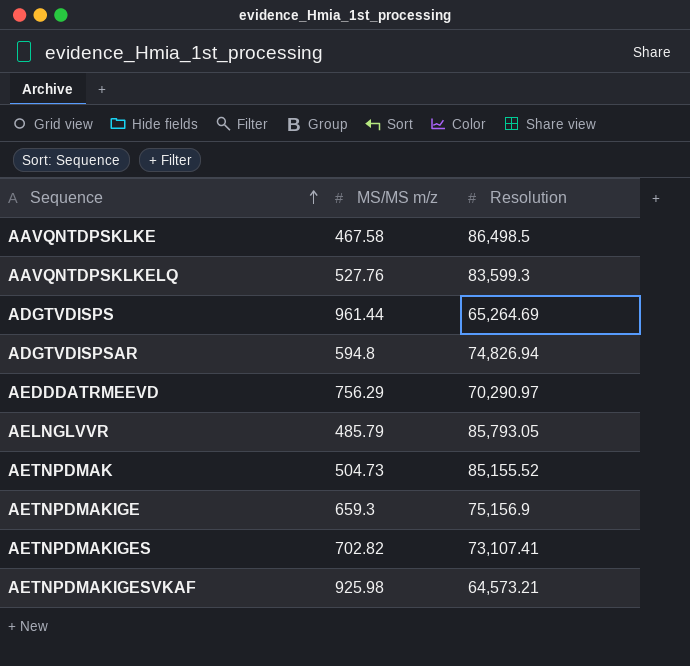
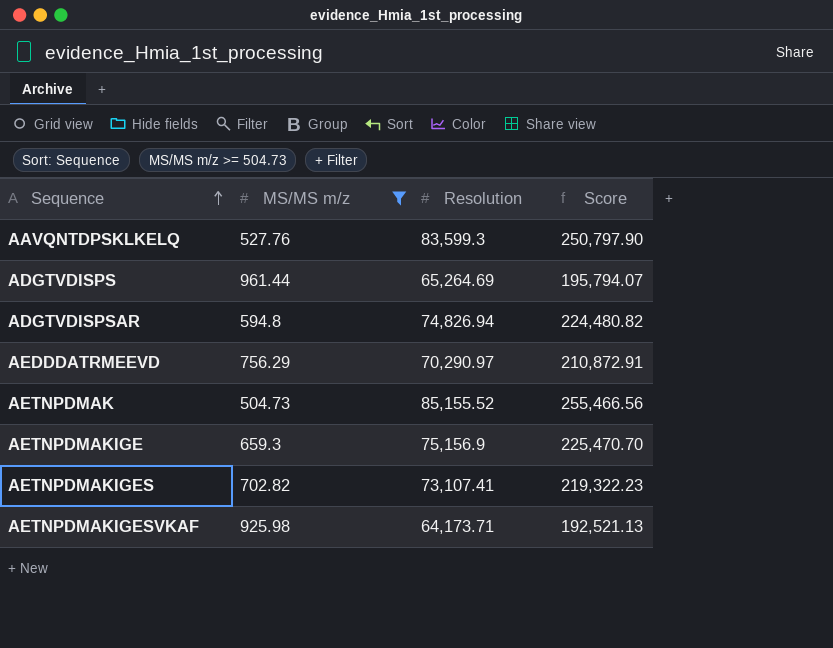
filter: none -> MS/MS m/z >= 504.73
column Score | formula: none -> [Resolution] * 3
AETNPDMAKIGESVKAF | Resolution: 64,573.21 -> 64,173.71

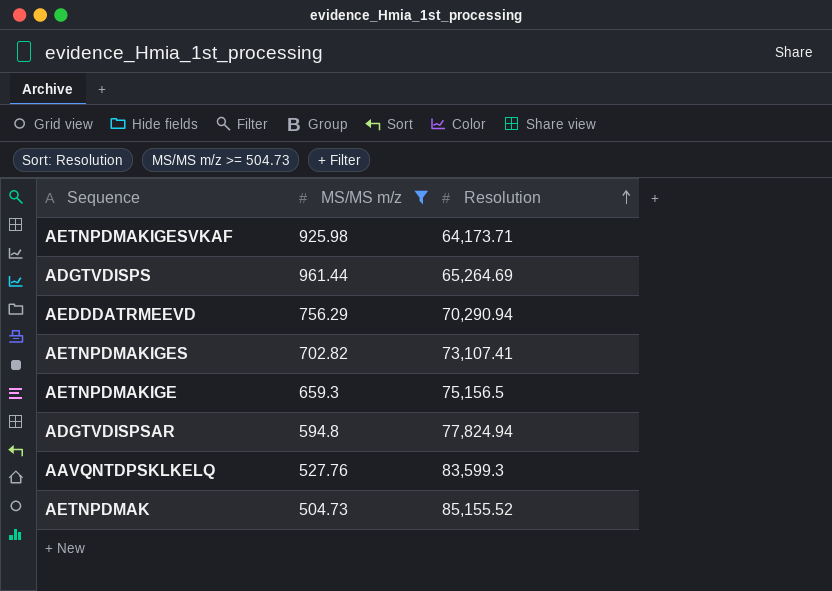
row order: Sequence ascending -> Resolution ascending
column Score | formula: [Resolution] * 3 -> none
AEDDDATRMEEVD | Resolution: 70,290.97 -> 70,290.94
AETNPDMAKIGE | Resolution: 75,156.9 -> 75,156.5
ADGTVDISPSAR | Resolution: 74,826.94 -> 77,824.94

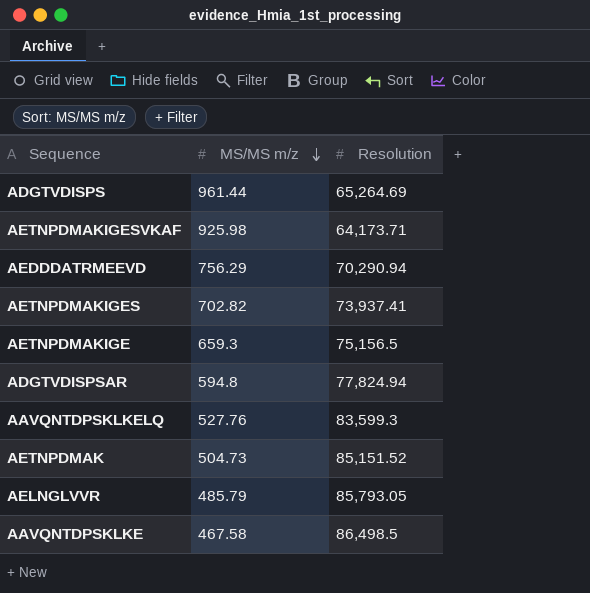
filter: MS/MS m/z >= 504.73 -> none
row order: Resolution ascending -> MS/MS m/z descending
AETNPDMAKIGES | Resolution: 73,107.41 -> 73,937.41
AETNPDMAK | Resolution: 85,155.52 -> 85,151.52

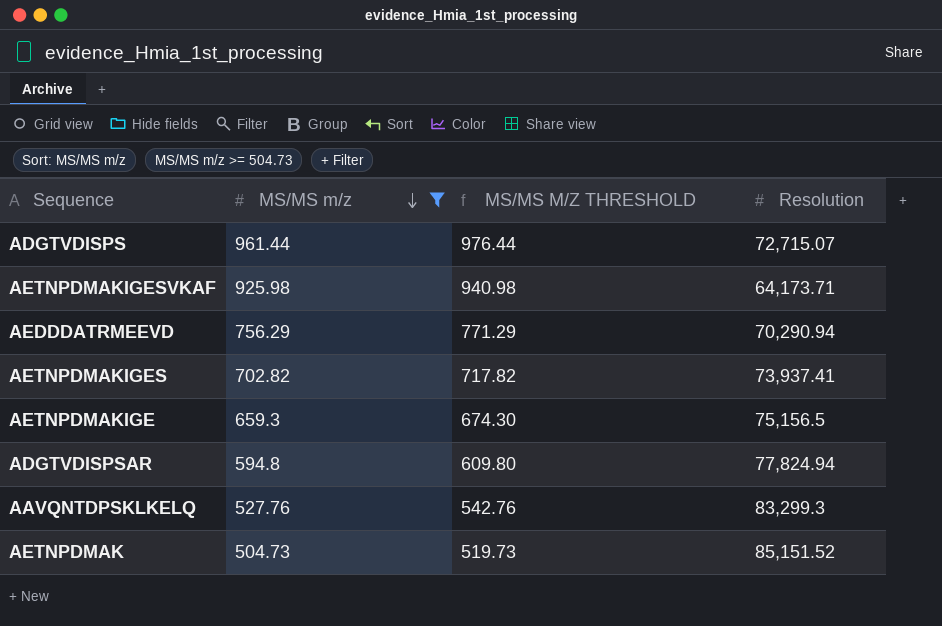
filter: none -> MS/MS m/z >= 504.73
column MS/MS M/Z THRESHOLD | formula: none -> [MS/MS m/z] + 15
ADGTVDISPS | Resolution: 65,264.69 -> 72,715.07
AAVQNTDPSKLKELQ | Resolution: 83,599.3 -> 83,299.3

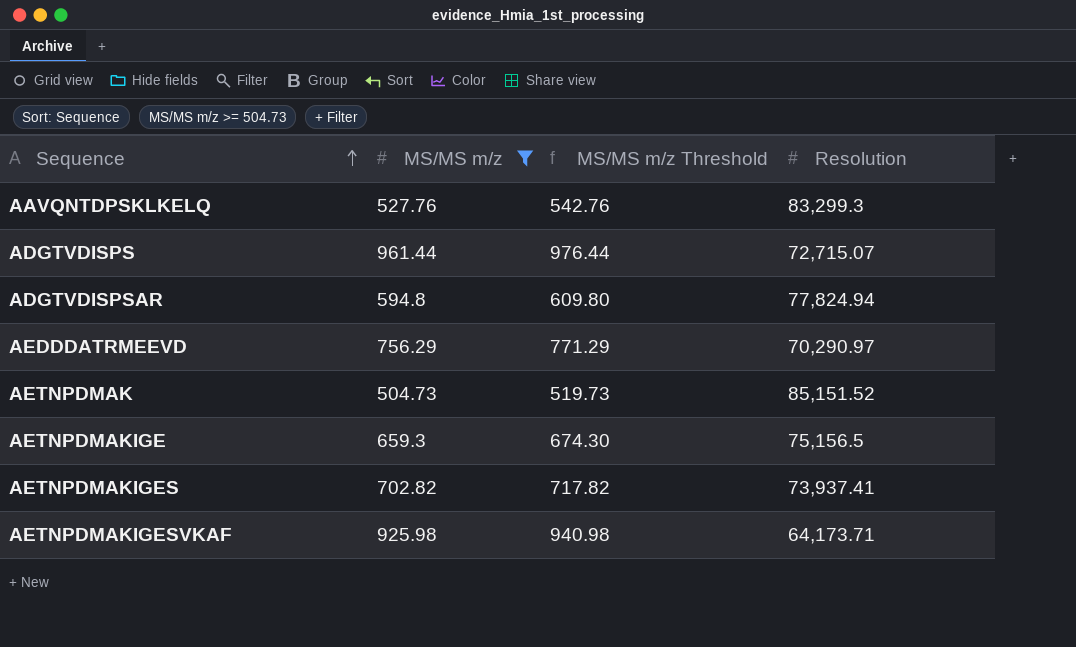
row order: MS/MS m/z descending -> Sequence ascending
column name: MS/MS M/Z THRESHOLD -> MS/MS m/z Threshold
AEDDDATRMEEVD | Resolution: 70,290.94 -> 70,290.97

